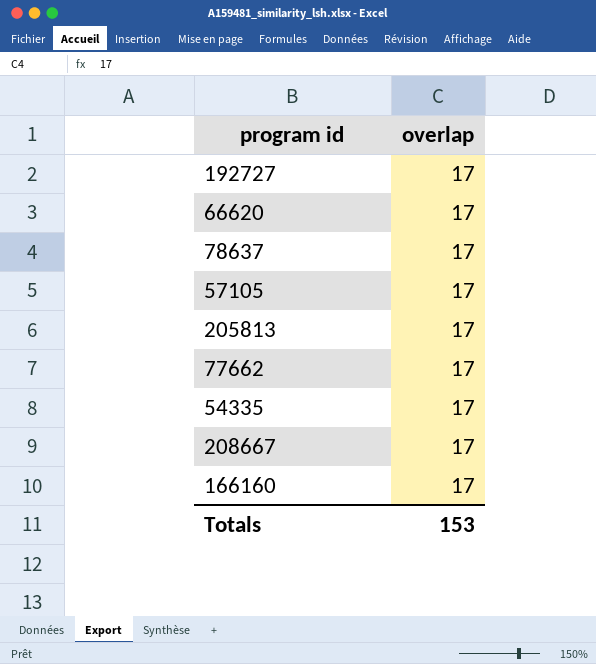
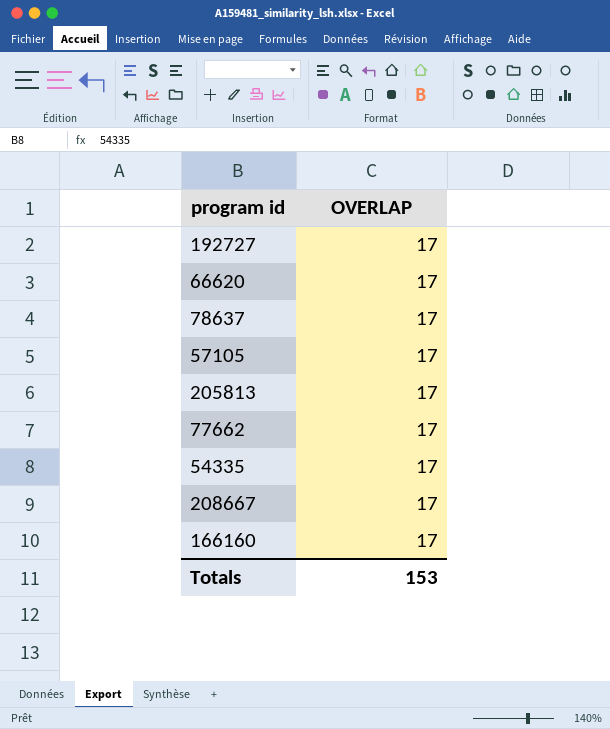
column name: overlap -> OVERLAP

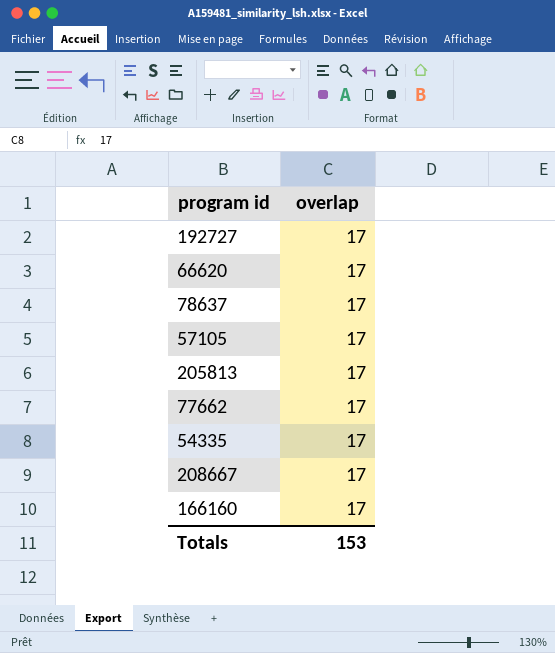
column name: OVERLAP -> overlap

